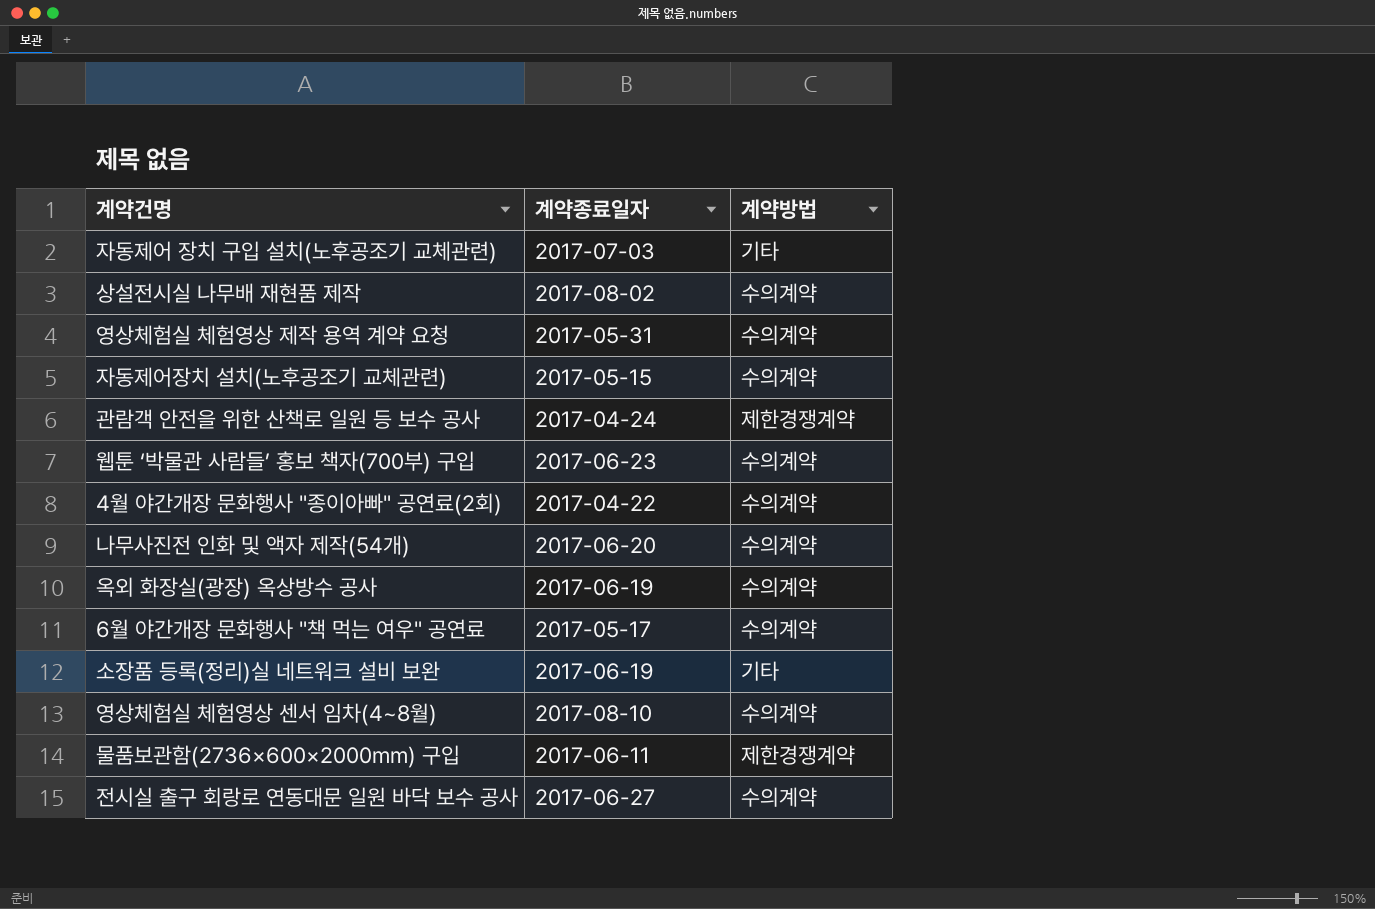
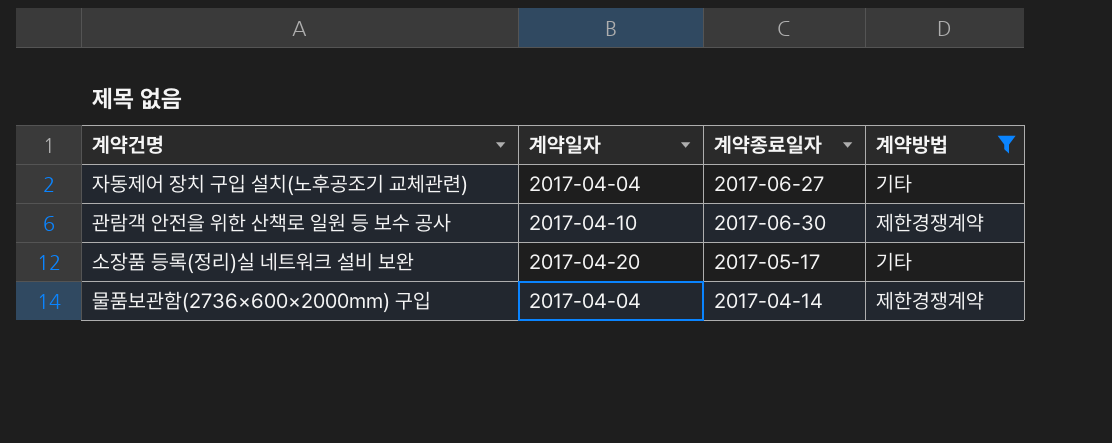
filter: none -> 계약방법 != 수의계약
column 계약일자 | position: none -> 2
자동제어 장치 구입 설치(노후공조기 교체관련) | 계약종료일자: 2017-07-03 -> 2017-06-27
관람객 안전을 위한 산책로 일원 등 보수 공사 | 계약종료일자: 2017-04-24 -> 2017-06-30
소장품 등록(정리)실 네트워크 설비 보완 | 계약종료일자: 2017-06-19 -> 2017-05-17
물품보관함(2736×600×2000mm) 구입 | 계약종료일자: 2017-06-11 -> 2017-04-14

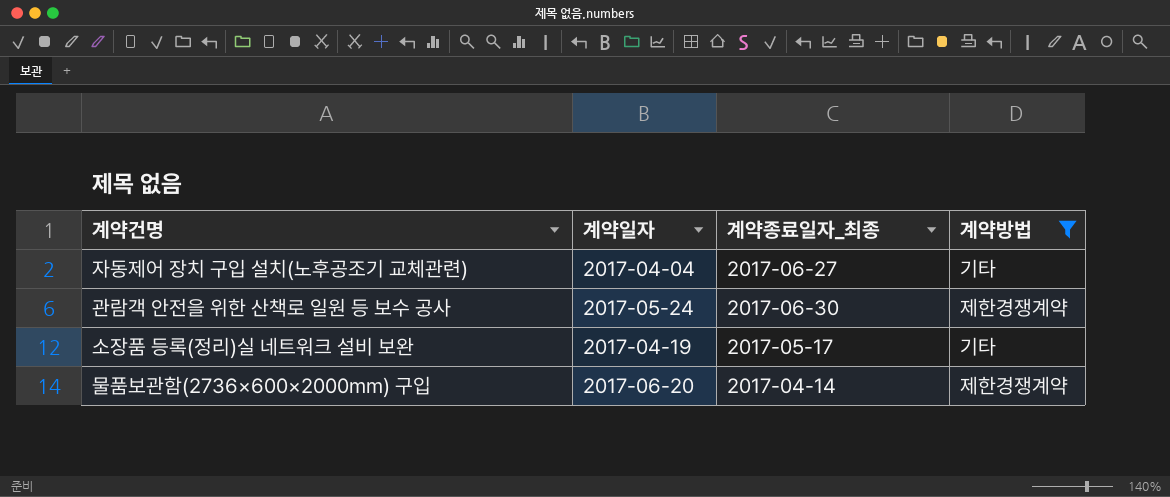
column name: 계약종료일자 -> 계약종료일자_최종
관람객 안전을 위한 산책로 일원 등 보수 공사 | 계약일자: 2017-04-10 -> 2017-05-24
소장품 등록(정리)실 네트워크 설비 보완 | 계약일자: 2017-04-20 -> 2017-04-19
물품보관함(2736×600×2000mm) 구입 | 계약일자: 2017-04-04 -> 2017-06-20

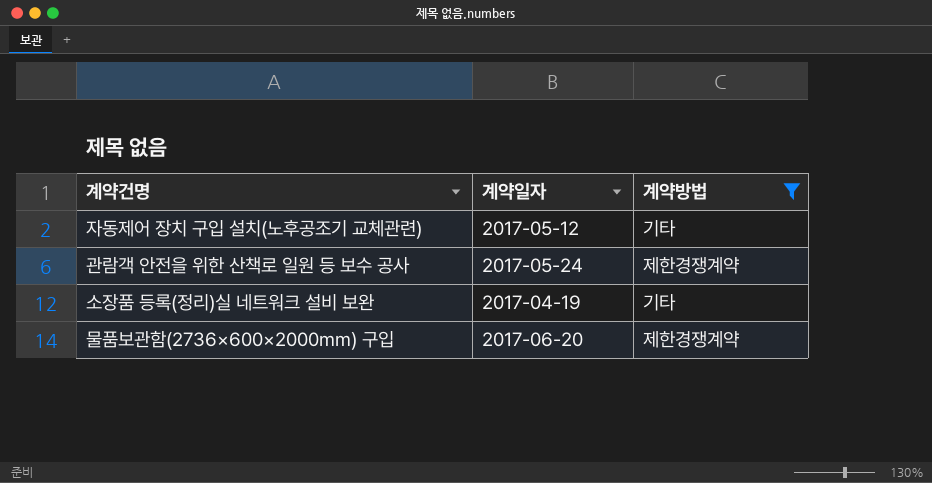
column 계약종료일자_최종 | position: 3 -> none
자동제어 장치 구입 설치(노후공조기 교체관련) | 계약일자: 2017-04-04 -> 2017-05-12

